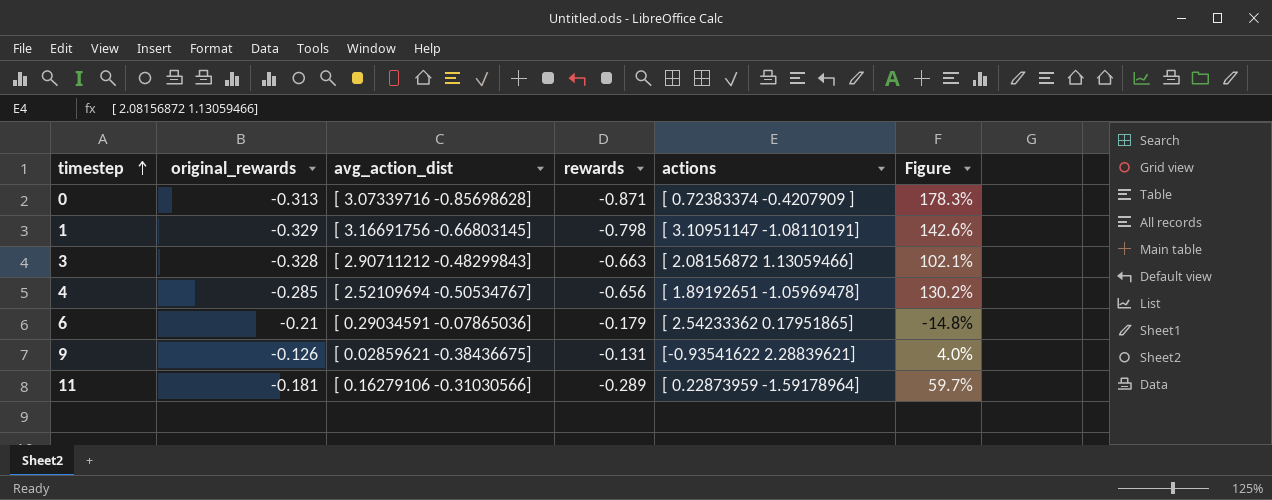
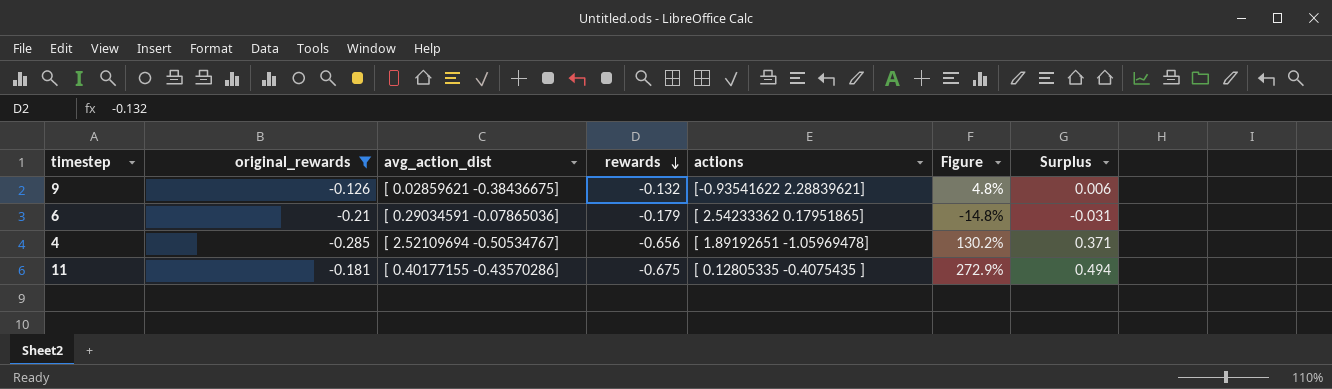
filter: none -> original_rewards >= -0.285
row order: timestep ascending -> rewards descending
column Surplus | formula: none -> [original_rewards] - [rewards]
9 | rewards: -0.131 -> -0.132
9 | Figure: 4.0% -> 4.8%
11 | avg_action_dist: [ 0.16279106 -0.31030566] -> [ 0.40177155 -0.43570286]
11 | rewards: -0.289 -> -0.675
11 | actions: [ 0.22873959 -1.59178964] -> [ 0.12805335 -0.4075435 ]
11 | Figure: 59.7% -> 272.9%

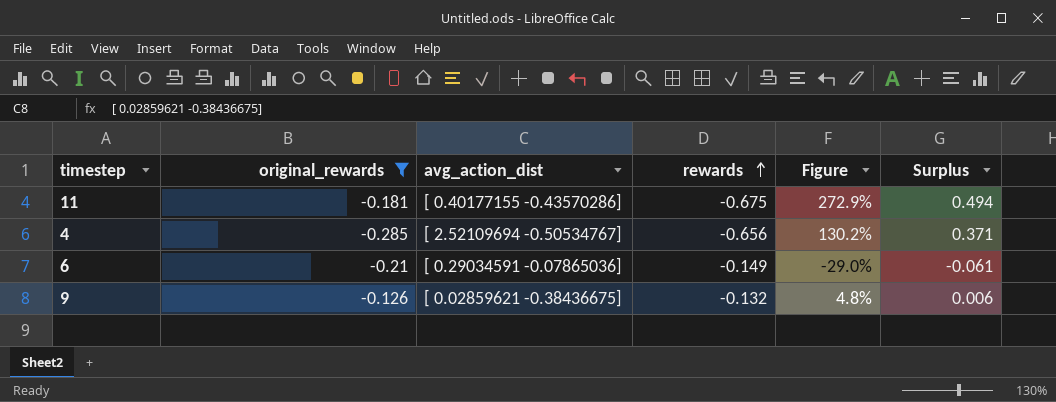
row order: rewards descending -> rewards ascending
column actions | position: 5 -> none
6 | rewards: -0.179 -> -0.149
6 | Figure: -14.8% -> -29.0%
6 | Surplus: -0.031 -> -0.061

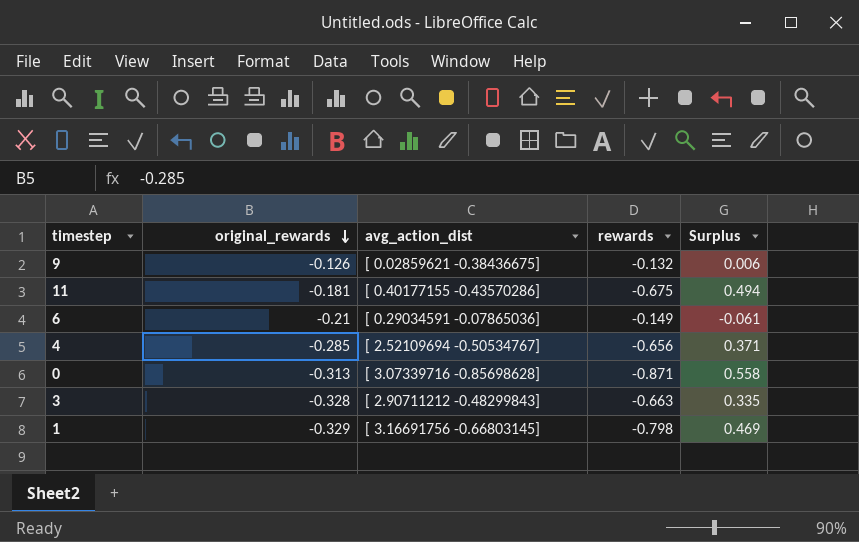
filter: original_rewards >= -0.285 -> none
row order: rewards ascending -> original_rewards descending
column Figure | formula: ([rewards] - [original_rewards]) / [original_rewards] -> none

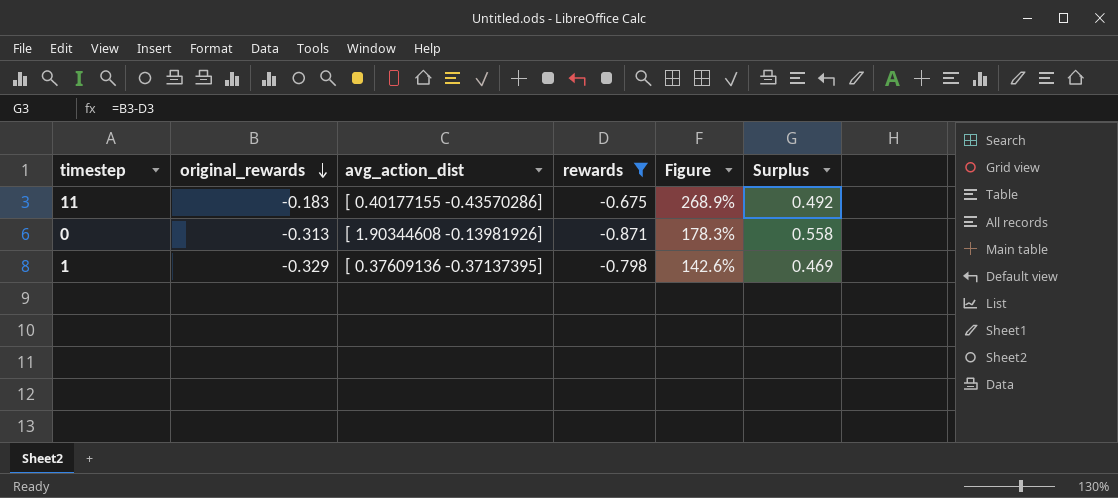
filter: none -> rewards <= -0.675
column Figure | formula: none -> ([rewards] - [original_rewards]) / [original_rewards]
11 | original_rewards: -0.181 -> -0.183
11 | Surplus: 0.494 -> 0.492
0 | avg_action_dist: [ 3.07339716 -0.85698628] -> [ 1.90344608 -0.13981926]
1 | avg_action_dist: [ 3.16691756 -0.66803145] -> [ 0.37609136 -0.37137395]

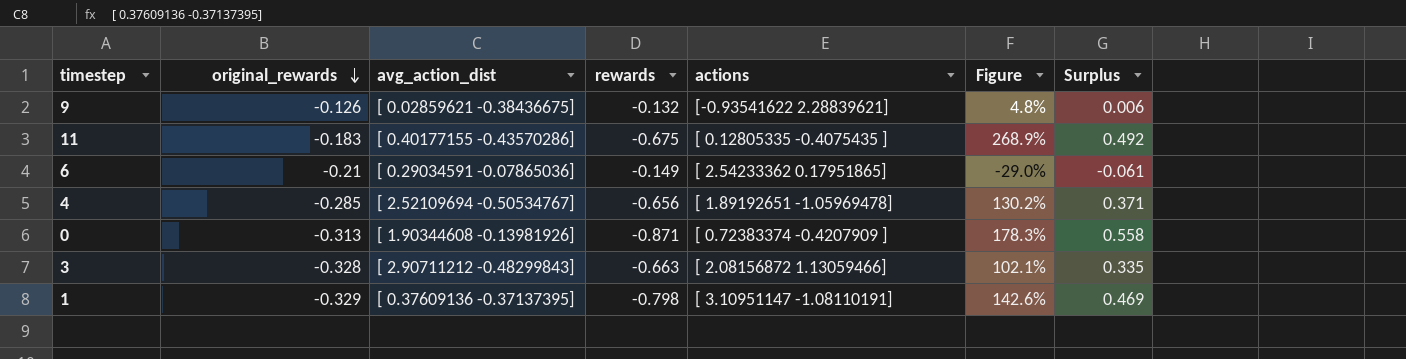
filter: rewards <= -0.675 -> none
column actions | position: none -> 5

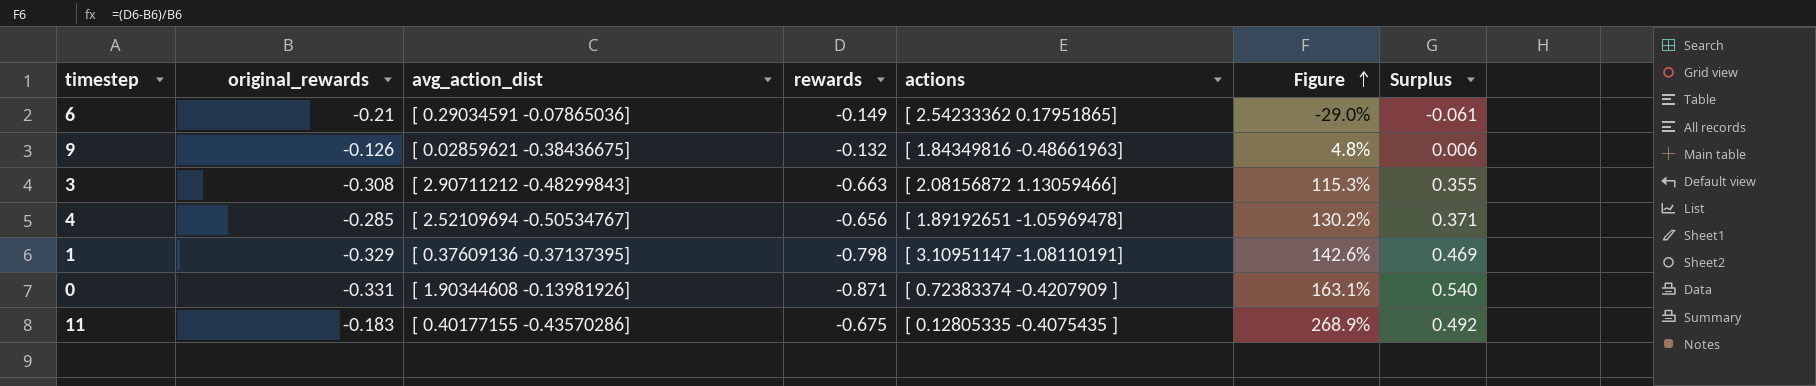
row order: original_rewards descending -> Figure ascending
9 | actions: [-0.93541622 2.28839621] -> [ 1.84349816 -0.48661963]
3 | original_rewards: -0.328 -> -0.308
3 | Figure: 102.1% -> 115.3%
3 | Surplus: 0.335 -> 0.355
0 | original_rewards: -0.313 -> -0.331
0 | Figure: 178.3% -> 163.1%
0 | Surplus: 0.558 -> 0.540

